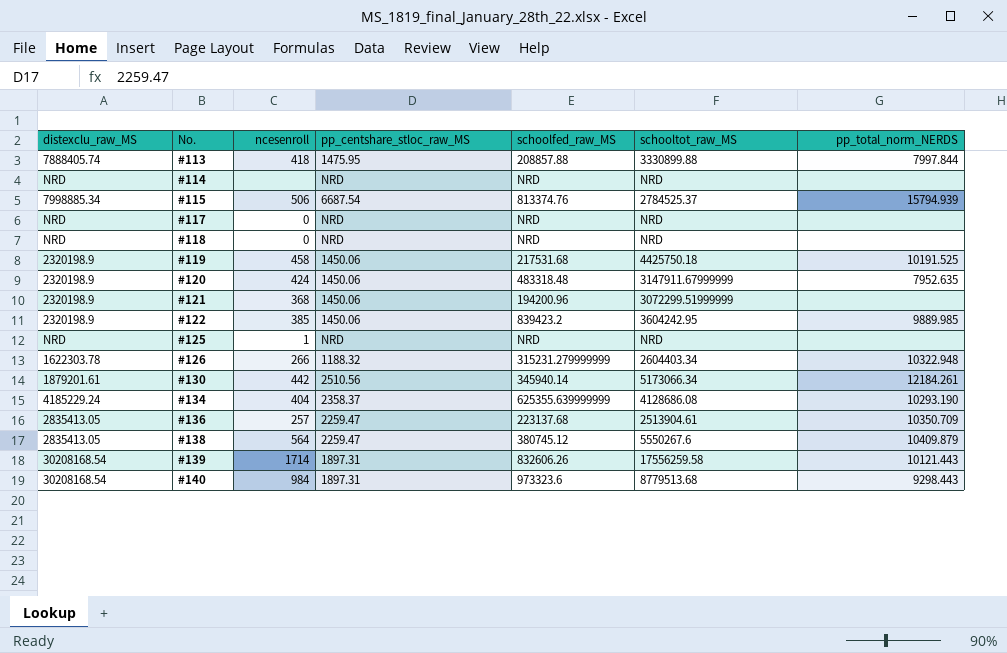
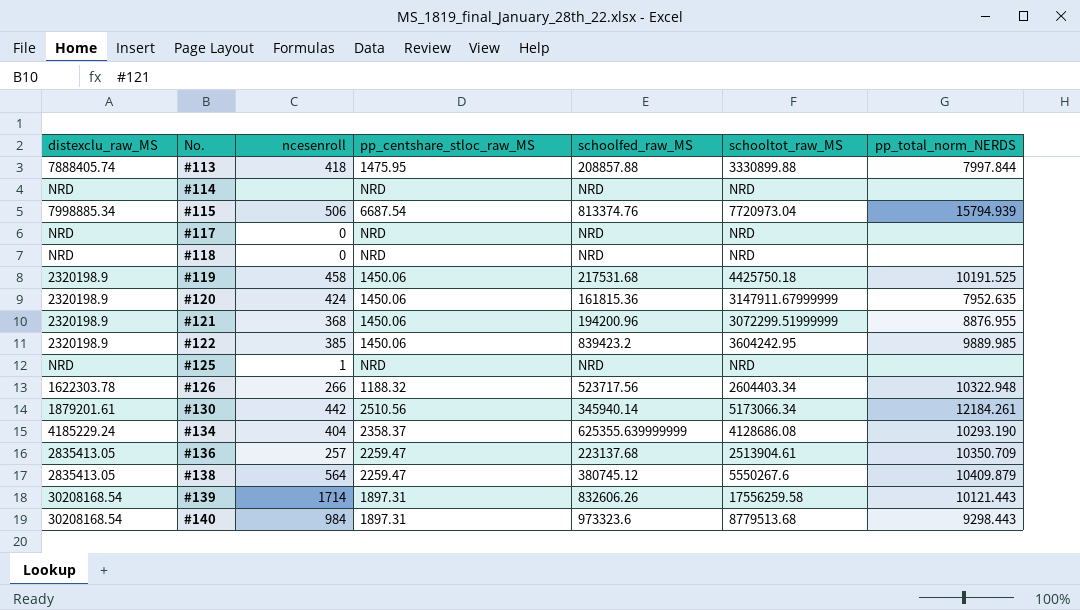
#115 | schooltot_raw_MS: 2784525.37 -> 7720973.04
#120 | schoolfed_raw_MS: 483318.48 -> 161815.36
#121 | pp_total_norm_NERDS: none -> 8876.955
#126 | schoolfed_raw_MS: 315231.279999999 -> 523717.56

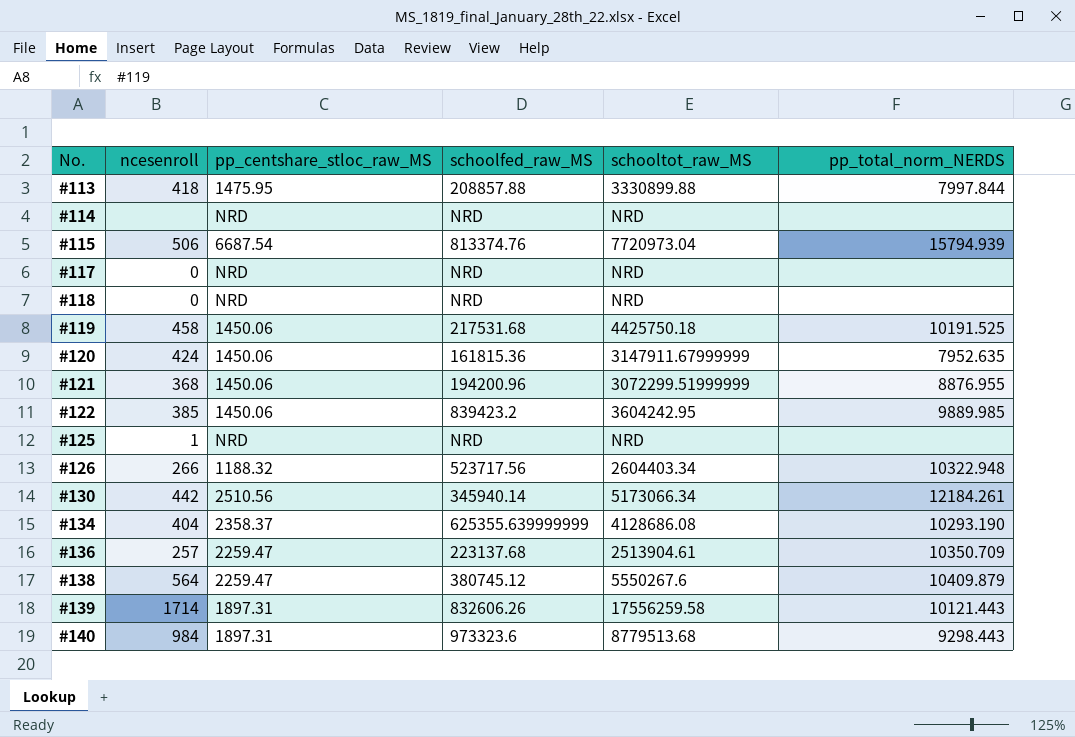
column distexclu_raw_MS | position: 1 -> none

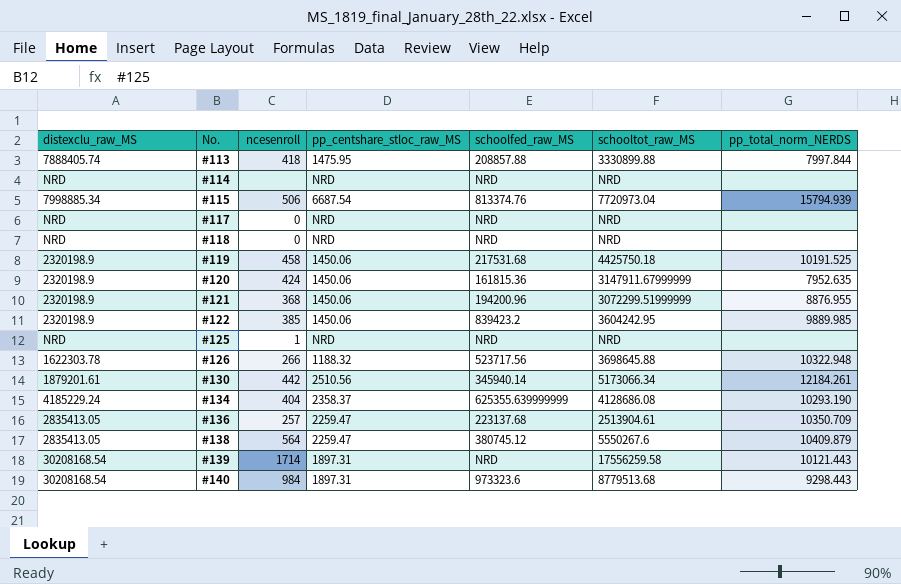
column distexclu_raw_MS | position: none -> 1
#126 | schooltot_raw_MS: 2604403.34 -> 3698645.88
#139 | schoolfed_raw_MS: 832606.26 -> NRD

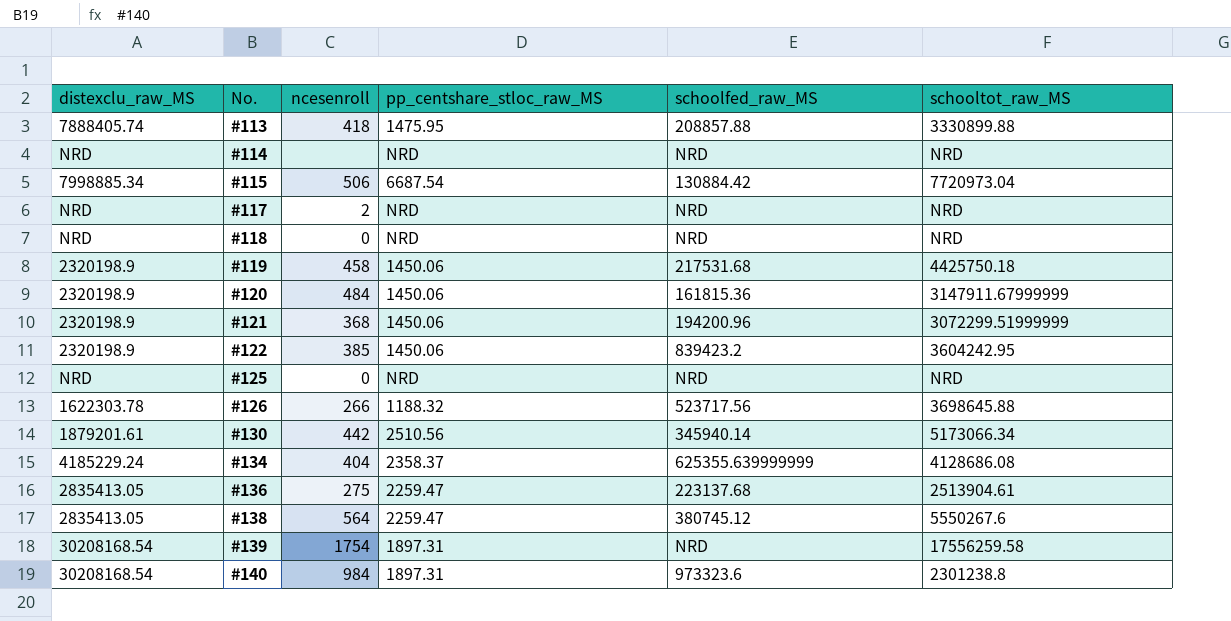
column pp_total_norm_NERDS | position: 7 -> none
#115 | schoolfed_raw_MS: 813374.76 -> 130884.42
#117 | ncesenroll: 0 -> 2
#120 | ncesenroll: 424 -> 484
#125 | ncesenroll: 1 -> 0
#136 | ncesenroll: 257 -> 275
#139 | ncesenroll: 1714 -> 1754
#140 | schooltot_raw_MS: 8779513.68 -> 2301238.8

